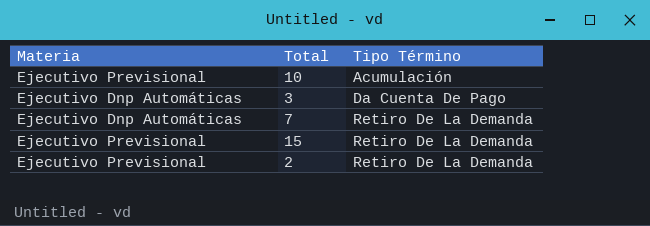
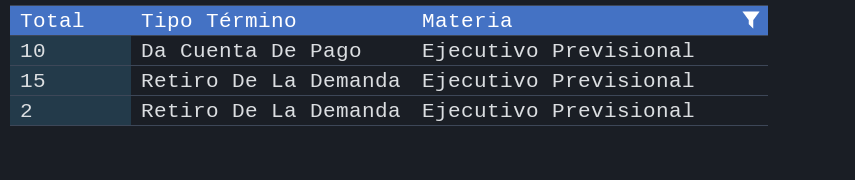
filter: none -> Materia = Ejecutivo Previsional
column Materia | position: 1 -> 3
10 | Tipo Término: Acumulación -> Da Cuenta De Pago

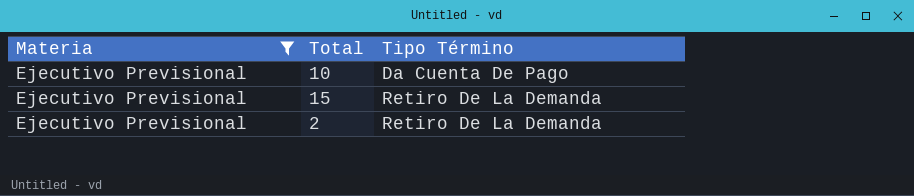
column Materia | position: 3 -> 1

